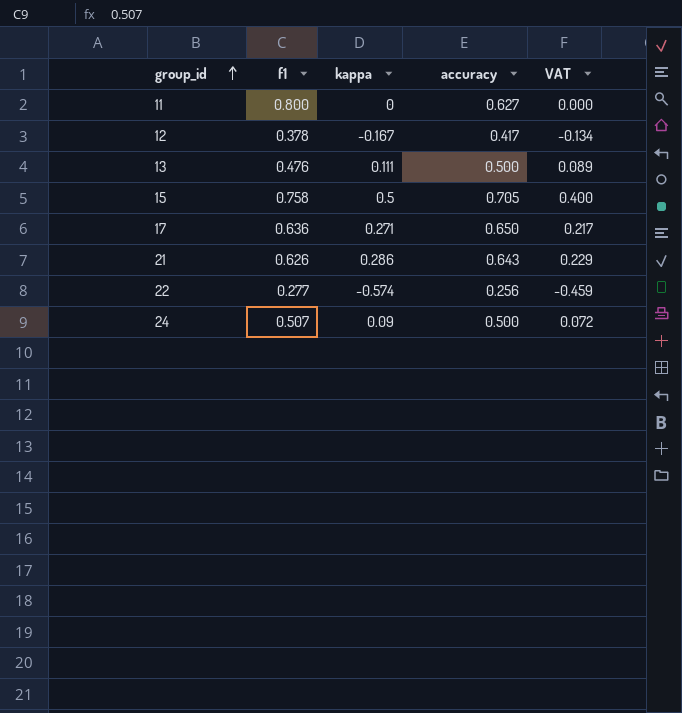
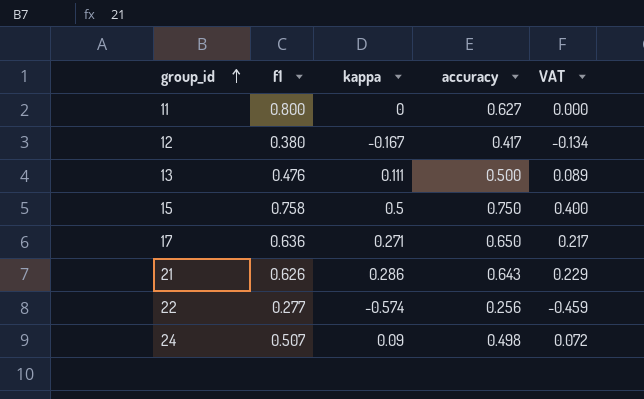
12 | f1: 0.378 -> 0.380
15 | accuracy: 0.705 -> 0.750
24 | accuracy: 0.500 -> 0.498

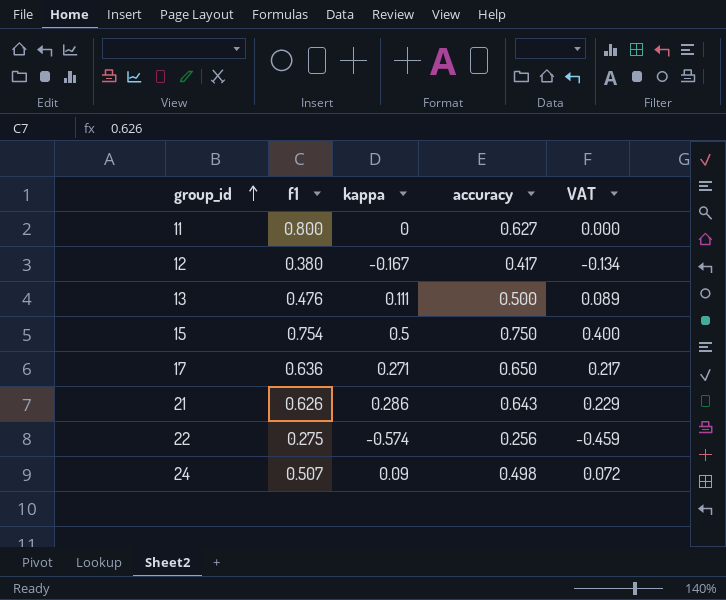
15 | f1: 0.758 -> 0.754
22 | f1: 0.277 -> 0.275

